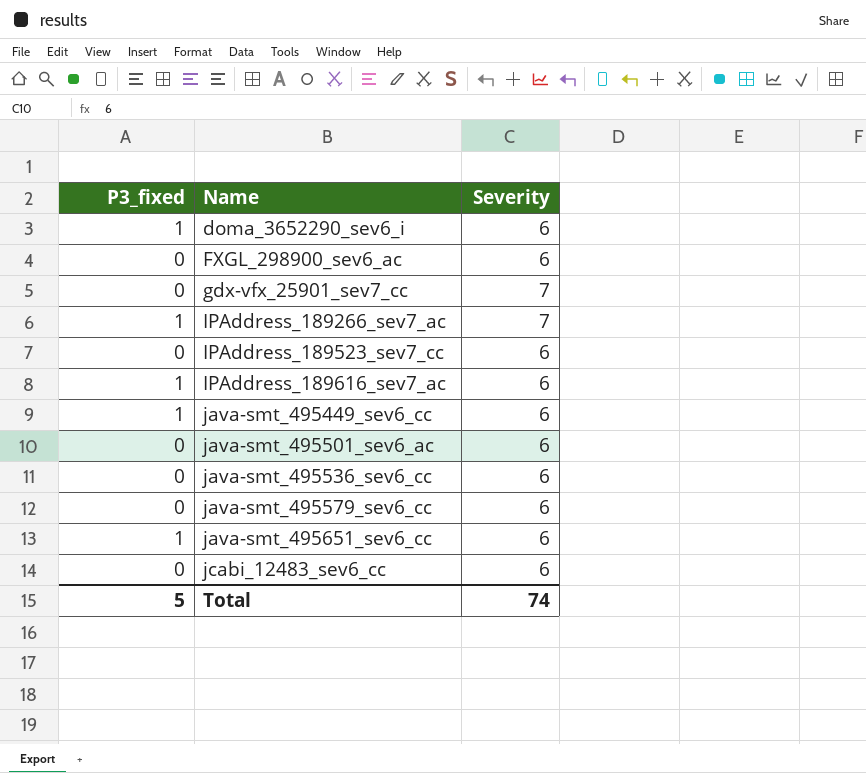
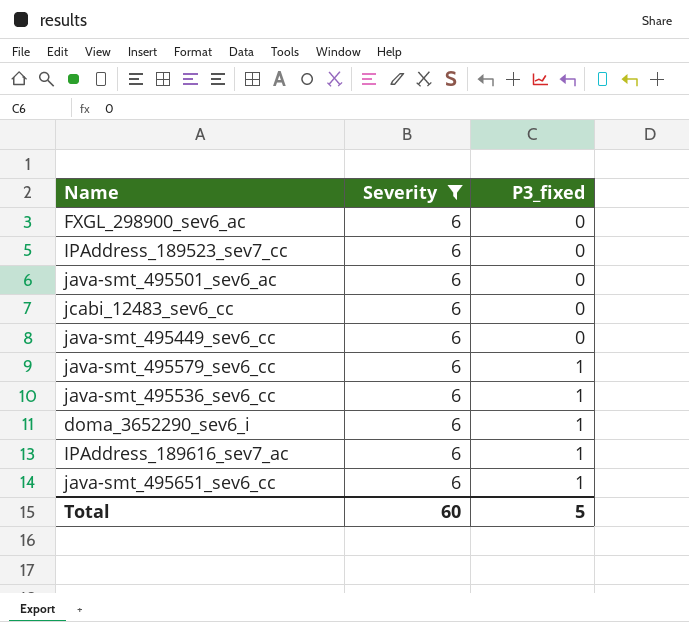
filter: none -> Severity = 6
row order: Name ascending -> P3_fixed ascending
column P3_fixed | position: 1 -> 3
java-smt_495449_sev6_cc | P3_fixed: 1 -> 0
java-smt_495579_sev6_cc | P3_fixed: 0 -> 1
java-smt_495536_sev6_cc | P3_fixed: 0 -> 1
Total | Severity: 74 -> 60

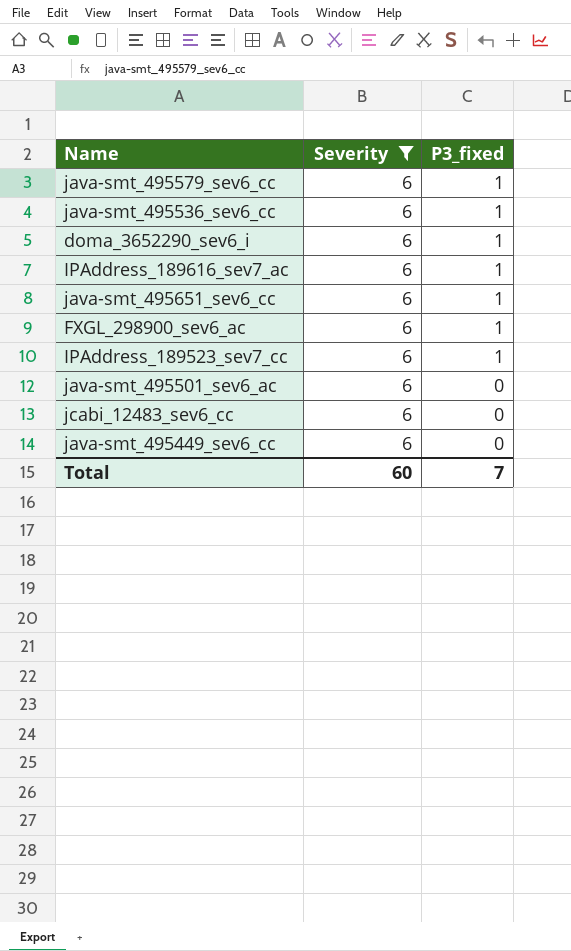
row order: P3_fixed ascending -> P3_fixed descending
FXGL_298900_sev6_ac | P3_fixed: 0 -> 1
IPAddress_189523_sev7_cc | P3_fixed: 0 -> 1
Total | P3_fixed: 5 -> 7

